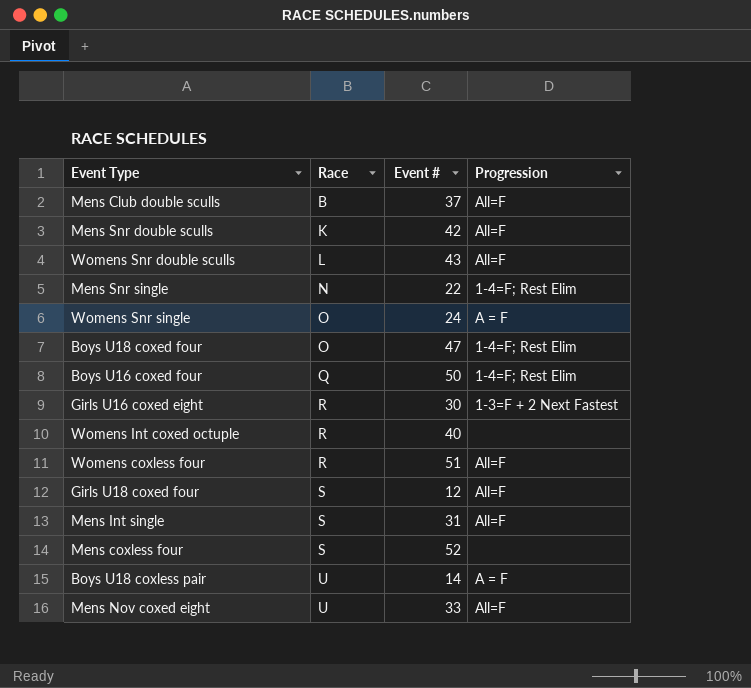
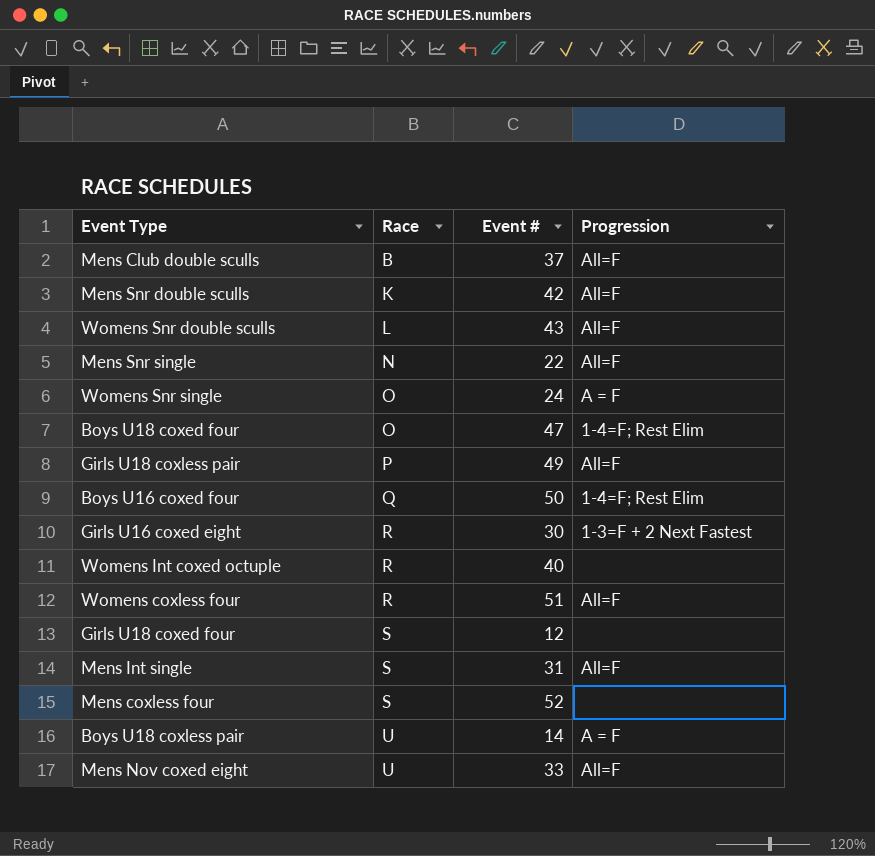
Mens Snr single | Progression: 1-4=F; Rest Elim -> All=F
row Girls U18 coxless pair: none -> P | 49 | All=F
Girls U18 coxed four | Progression: All=F -> none

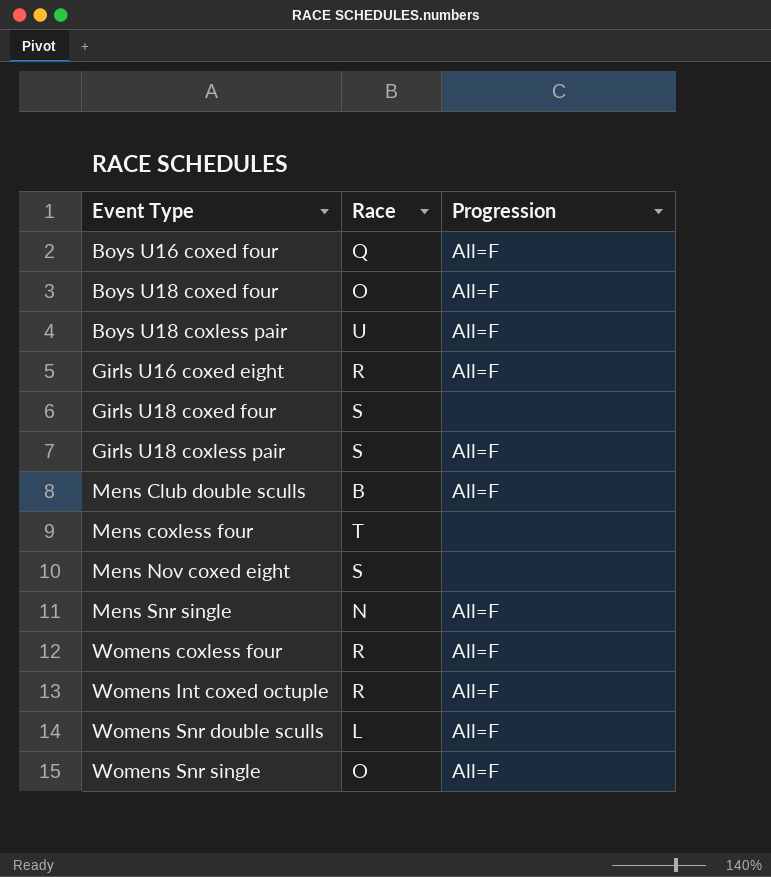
row order: Race ascending -> Event Type ascending
column Event # | position: 3 -> none
row Mens Snr double sculls: K | 42 | All=F -> none
row Mens Int single: S | 31 | All=F -> none
Boys U16 coxed four | Progression: 1-4=F; Rest Elim -> All=F
Boys U18 coxed four | Progression: 1-4=F; Rest Elim -> All=F
Boys U18 coxless pair | Progression: A = F -> All=F
Girls U16 coxed eight | Progression: 1-3=F + 2 Next Fastest -> All=F
Girls U18 coxless pair | Race: P -> S
Mens coxless four | Race: S -> T
Mens Nov coxed eight | Race: U -> S
Mens Nov coxed eight | Progression: All=F -> none
Womens Int coxed octuple | Progression: none -> All=F
Womens Snr single | Progression: A = F -> All=F

